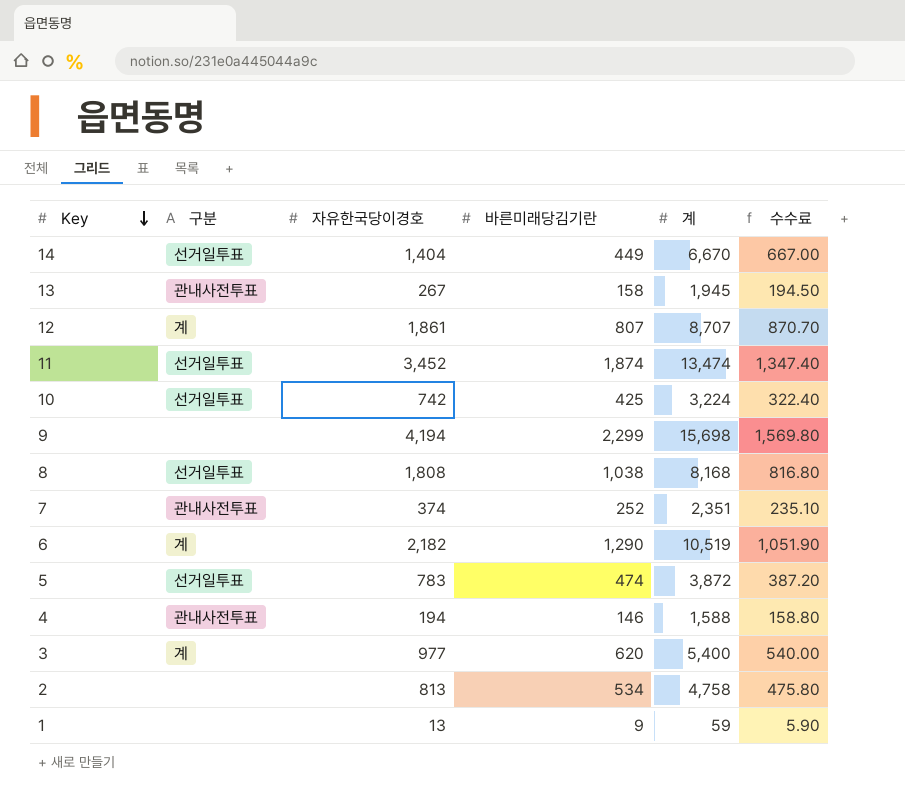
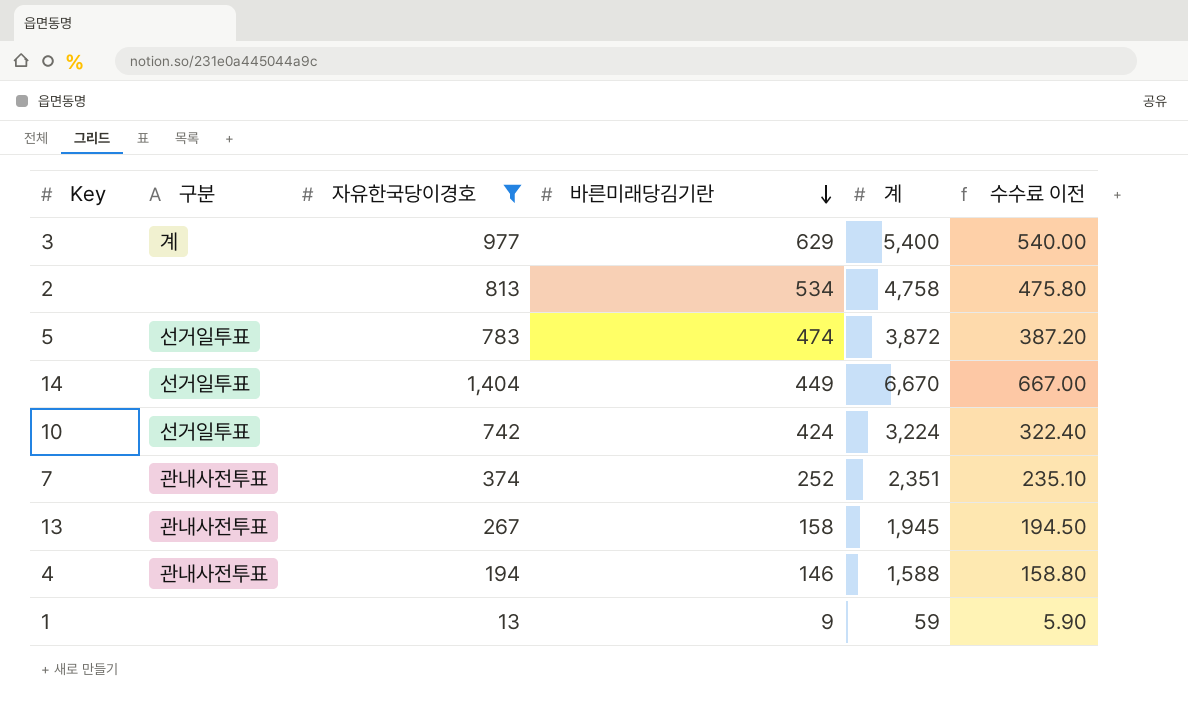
filter: none -> 자유한국당이경호 <= 1,404
row order: Key descending -> 바른미래당김기란 descending
column name: 수수료 -> 수수료 이전
3 | 바른미래당김기란: 620 -> 629
10 | 바른미래당김기란: 425 -> 424

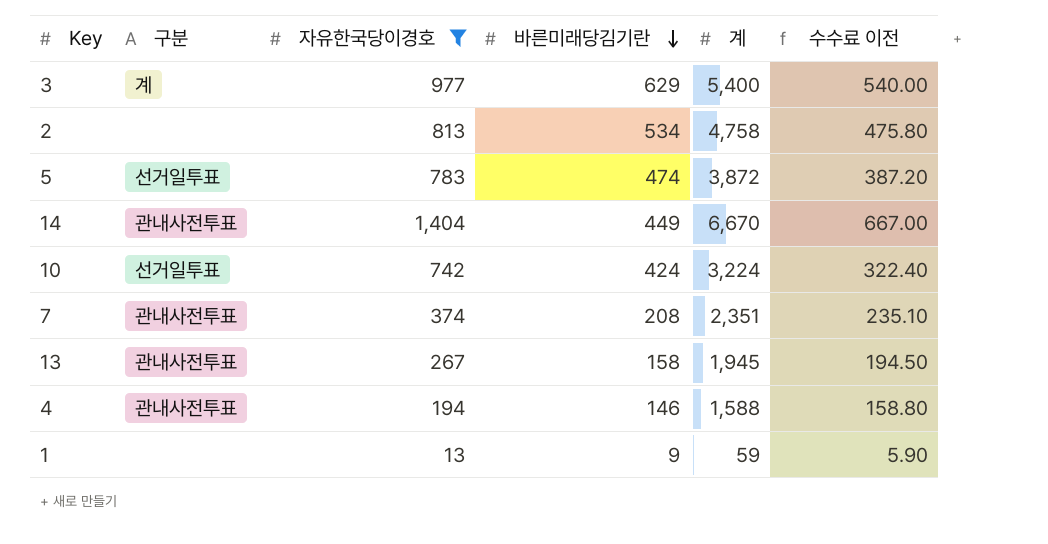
14 | 구분: 선거일투표 -> 관내사전투표
7 | 바른미래당김기란: 252 -> 208

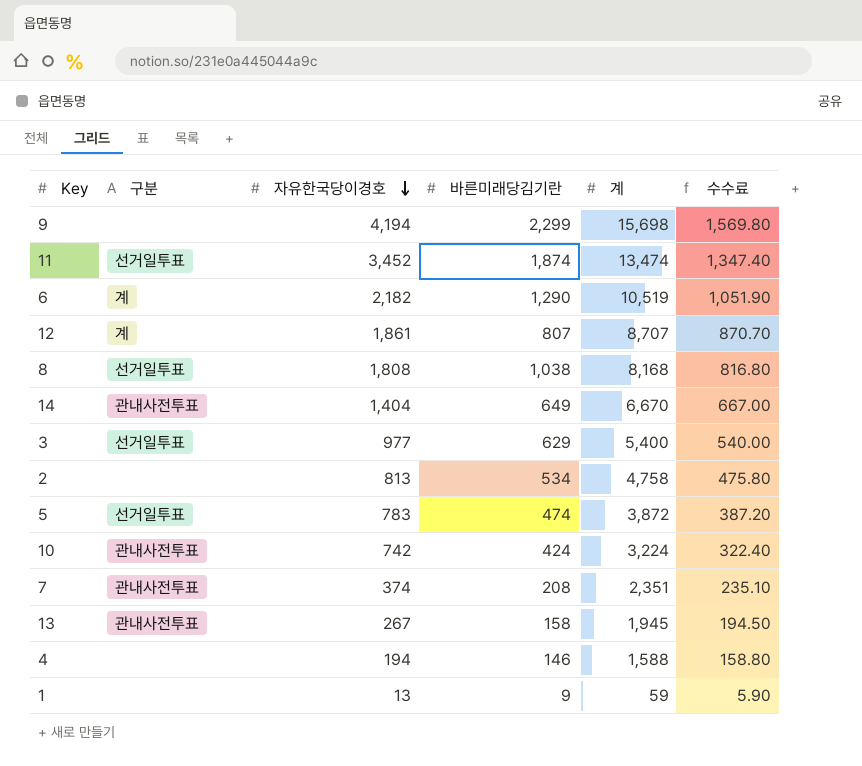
filter: 자유한국당이경호 <= 1,404 -> none
row order: 바른미래당김기란 descending -> 자유한국당이경호 descending
column name: 수수료 이전 -> 수수료
14 | 바른미래당김기란: 449 -> 649
3 | 구분: 계 -> 선거일투표
10 | 구분: 선거일투표 -> 관내사전투표
4 | 구분: 관내사전투표 -> none

